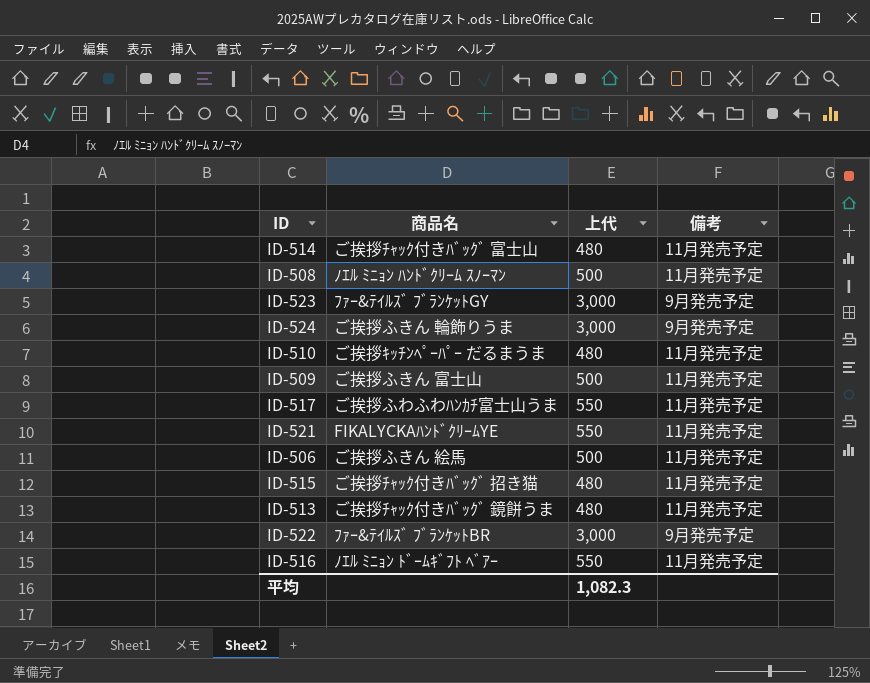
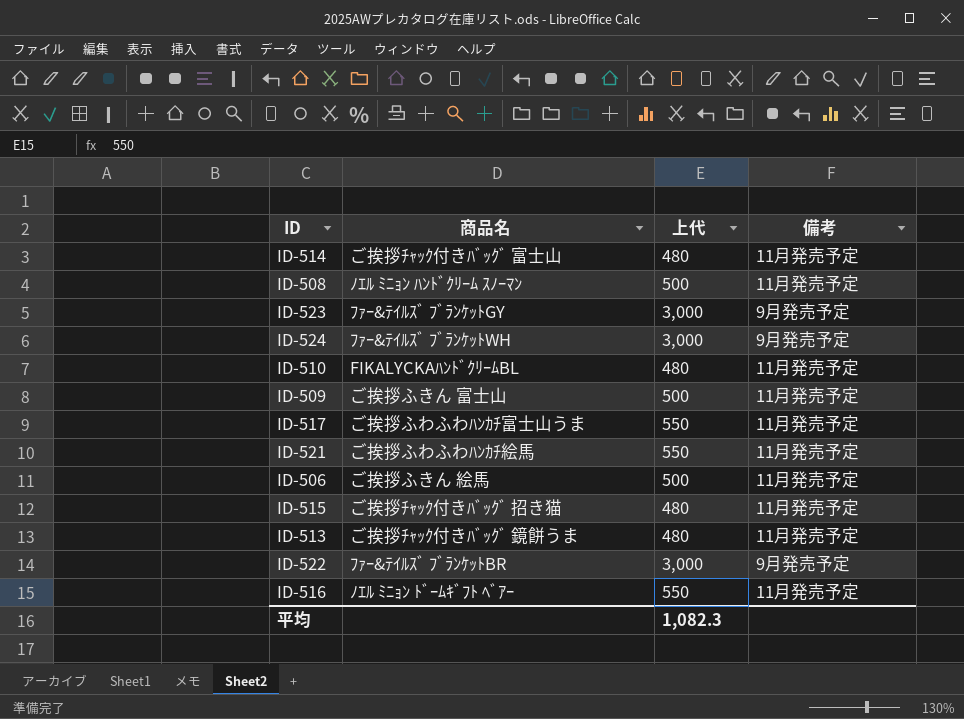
ID-524 | 商品名: ご挨拶ふきん 輪飾りうま -> ﾌｧｰ&ﾃｲﾙｽﾞ ﾌﾞﾗﾝｹｯﾄWH
ID-510 | 商品名: ご挨拶ｷｯﾁﾝﾍﾟｰﾊﾟｰ だるまうま -> FIKALYCKAﾊﾝﾄﾞｸﾘｰﾑBL
ID-521 | 商品名: FIKALYCKAﾊﾝﾄﾞｸﾘｰﾑYE -> ご挨拶ふわふわﾊﾝｶﾁ絵馬

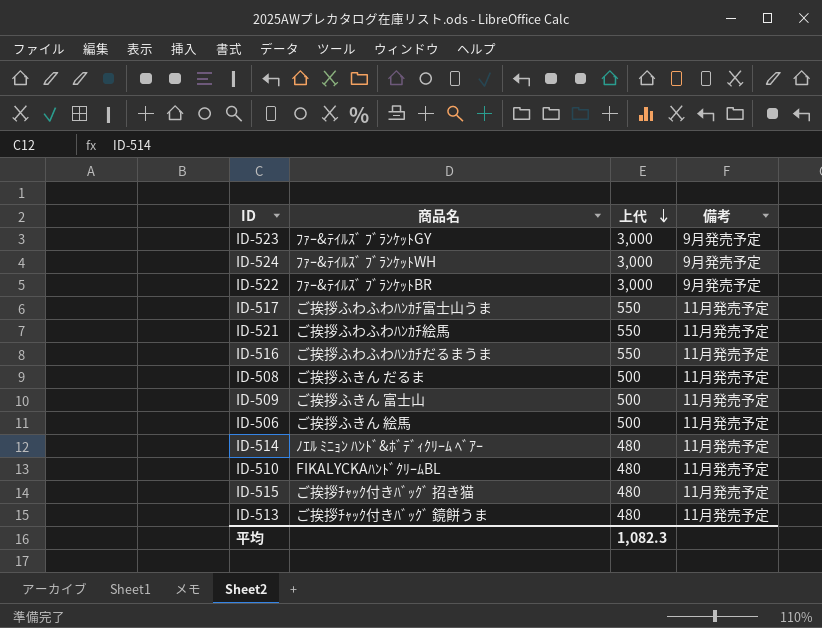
row order: none -> 上代 descending
ID-516 | 商品名: ﾉｴﾙ ﾐﾆｮﾝ ﾄﾞｰﾑｷﾞﾌﾄ ﾍﾞｱｰ -> ご挨拶ふわふわﾊﾝｶﾁだるまうま
ID-508 | 商品名: ﾉｴﾙ ﾐﾆｮﾝ ﾊﾝﾄﾞｸﾘｰﾑ ｽﾉｰﾏﾝ -> ご挨拶ふきん だるま
ID-514 | 商品名: ご挨拶ﾁｬｯｸ付きﾊﾞｯｸﾞ 富士山 -> ﾉｴﾙ ﾐﾆｮﾝ ﾊﾝﾄﾞ&ﾎﾞﾃﾞｨｸﾘｰﾑ ﾍﾞｱｰ

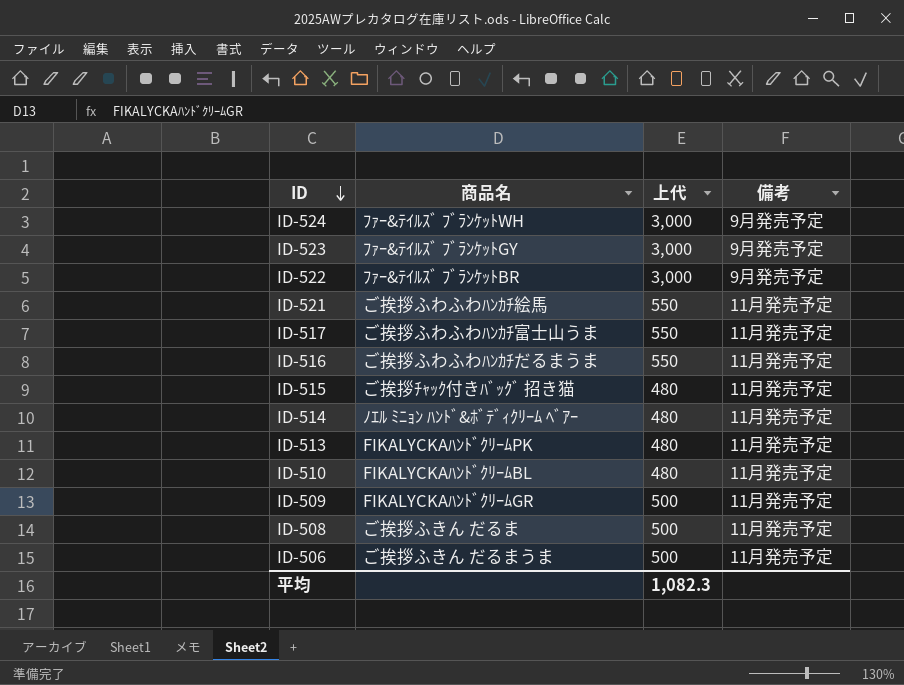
row order: 上代 descending -> ID descending
ID-513 | 商品名: ご挨拶ﾁｬｯｸ付きﾊﾞｯｸﾞ 鏡餅うま -> FIKALYCKAﾊﾝﾄﾞｸﾘｰﾑPK
ID-509 | 商品名: ご挨拶ふきん 富士山 -> FIKALYCKAﾊﾝﾄﾞｸﾘｰﾑGR
ID-506 | 商品名: ご挨拶ふきん 絵馬 -> ご挨拶ふきん だるまうま

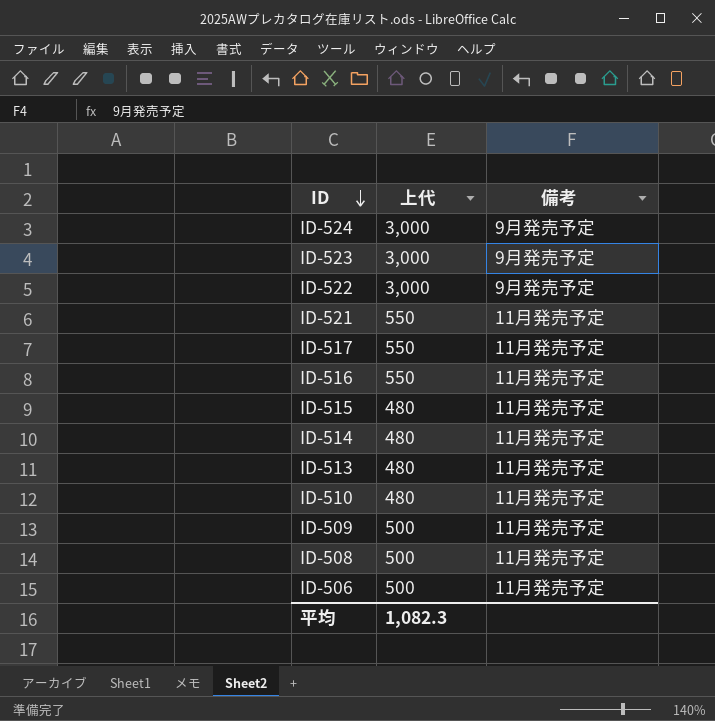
column 商品名 | position: 2 -> none

